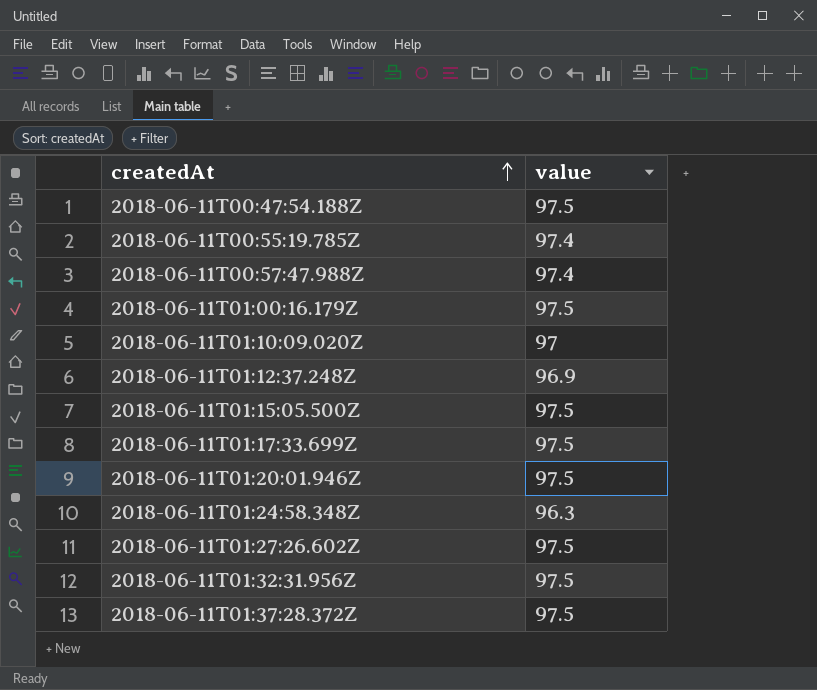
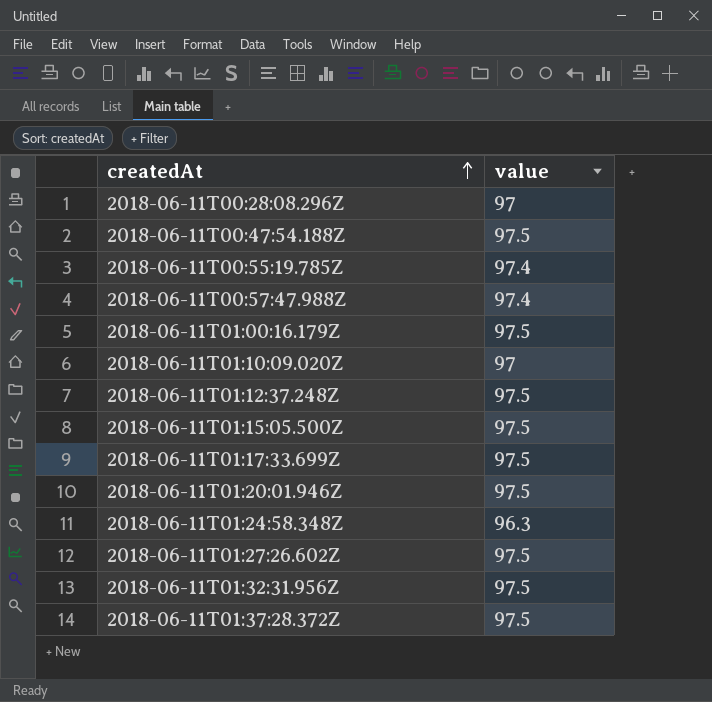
row 2018-06-11T00:28:08.296Z: none -> 97
2018-06-11T01:12:37.248Z | value: 96.9 -> 97.5

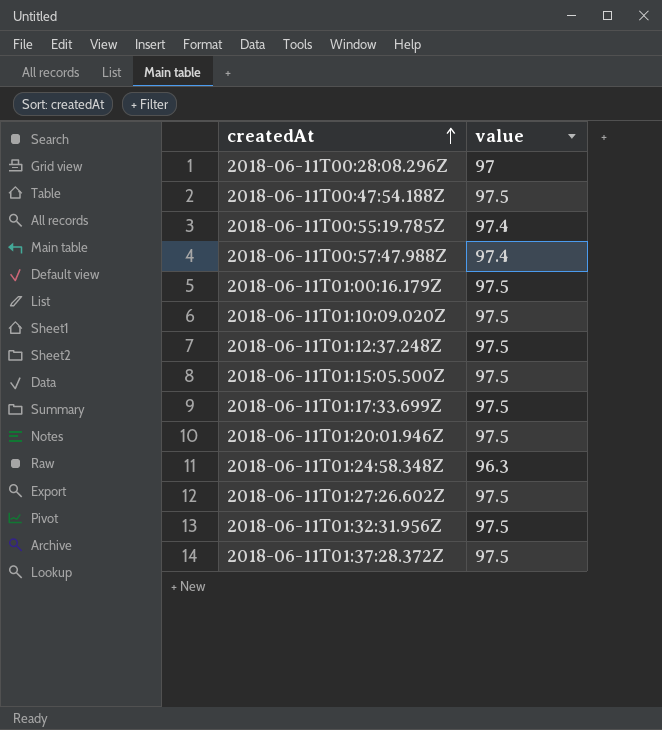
2018-06-11T01:10:09.020Z | value: 97 -> 97.5

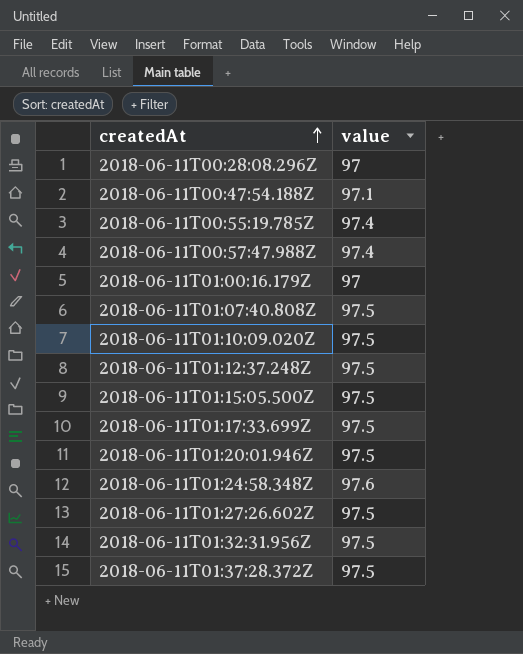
2018-06-11T00:47:54.188Z | value: 97.5 -> 97.1
2018-06-11T01:00:16.179Z | value: 97.5 -> 97
row 2018-06-11T01:07:40.808Z: none -> 97.5
2018-06-11T01:24:58.348Z | value: 96.3 -> 97.6

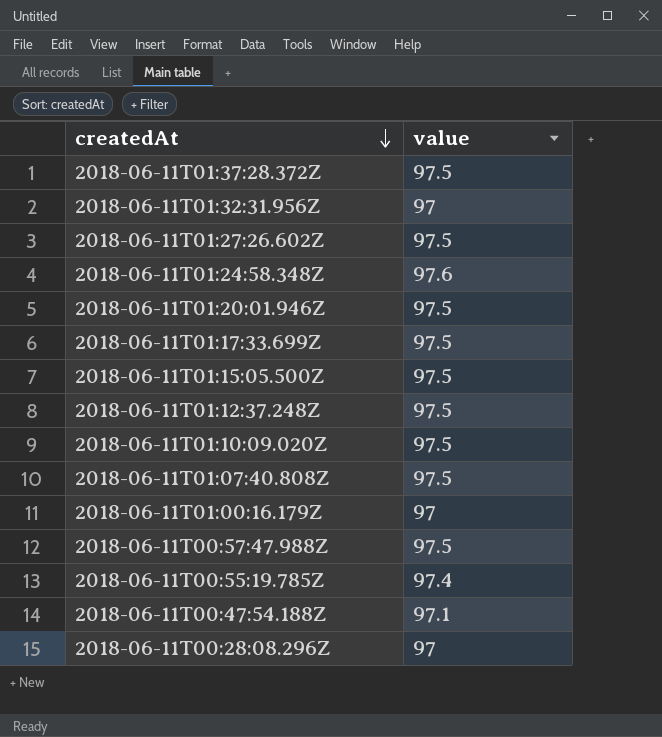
row order: createdAt ascending -> createdAt descending
2018-06-11T01:32:31.956Z | value: 97.5 -> 97
2018-06-11T00:57:47.988Z | value: 97.4 -> 97.5

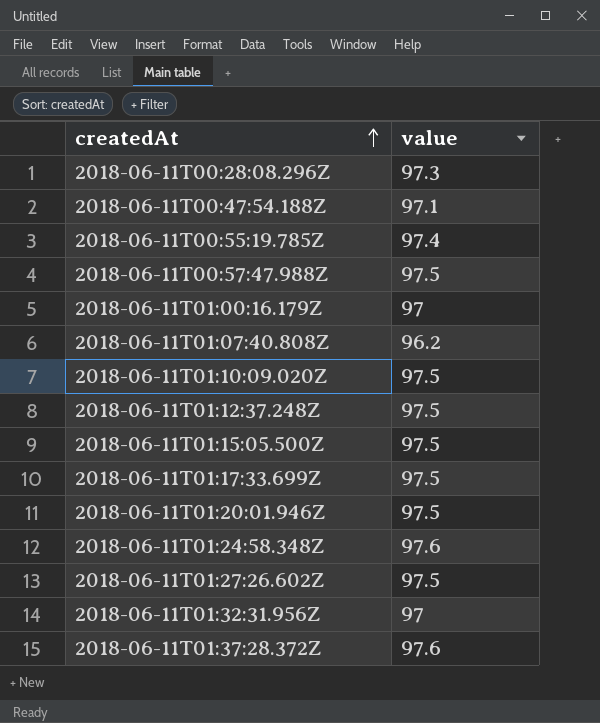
row order: createdAt descending -> createdAt ascending
2018-06-11T00:28:08.296Z | value: 97 -> 97.3
2018-06-11T01:07:40.808Z | value: 97.5 -> 96.2
2018-06-11T01:37:28.372Z | value: 97.5 -> 97.6

